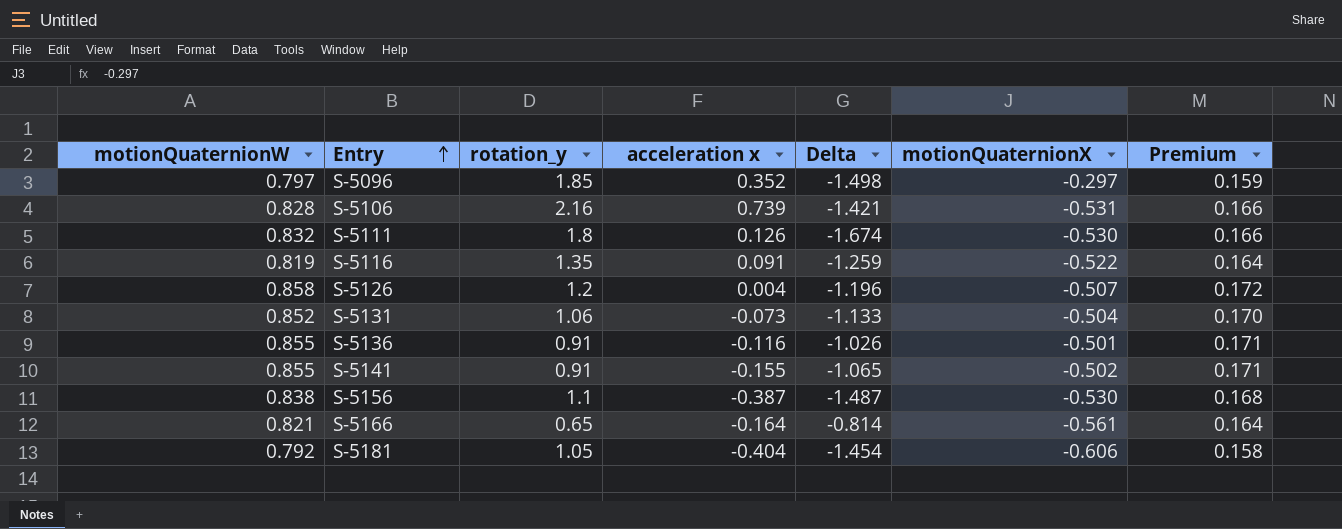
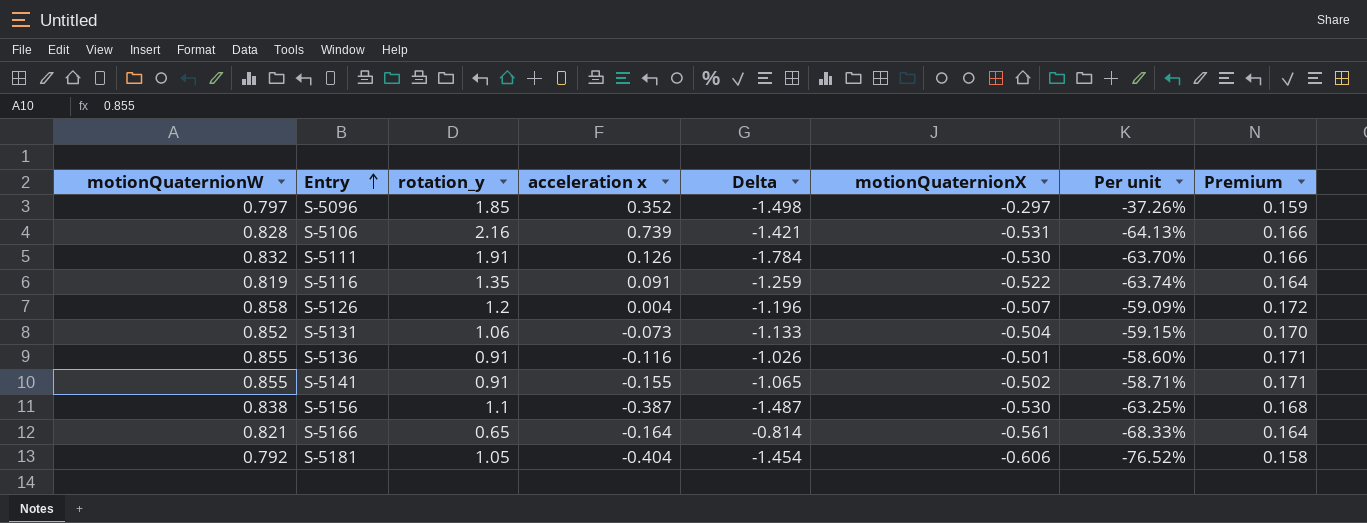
column Per unit | formula: none -> [motionQuaternionX] / [motionQuaternionW]
S-5111 | rotation_y: 1.8 -> 1.91
S-5111 | Delta: -1.674 -> -1.784

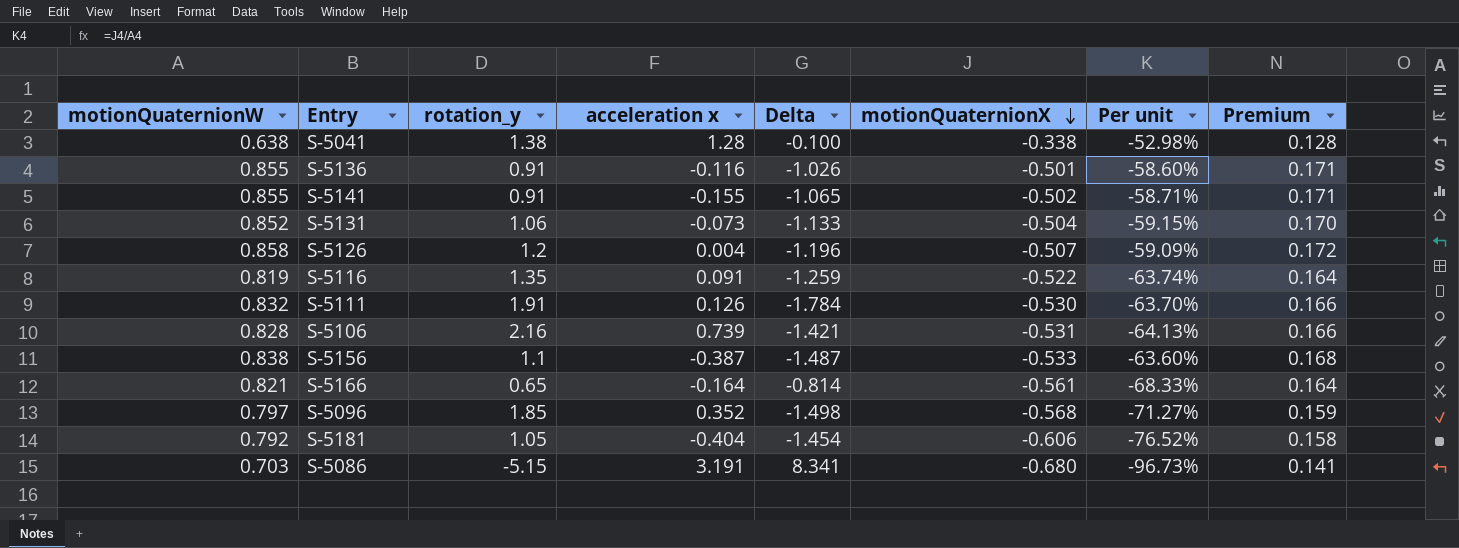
row order: Entry ascending -> motionQuaternionX descending
row S-5041: none -> 0.638 | 1.38 | 1.28 | -0.100 | -0.338 | -52.98% | 0.128
S-5156 | motionQuaternionX: -0.530 -> -0.533
S-5156 | Per unit: -63.25% -> -63.60%
S-5096 | motionQuaternionX: -0.297 -> -0.568
S-5096 | Per unit: -37.26% -> -71.27%
row S-5086: none -> 0.703 | -5.15 | 3.191 | 8.341 | -0.680 | -96.73% | 0.141

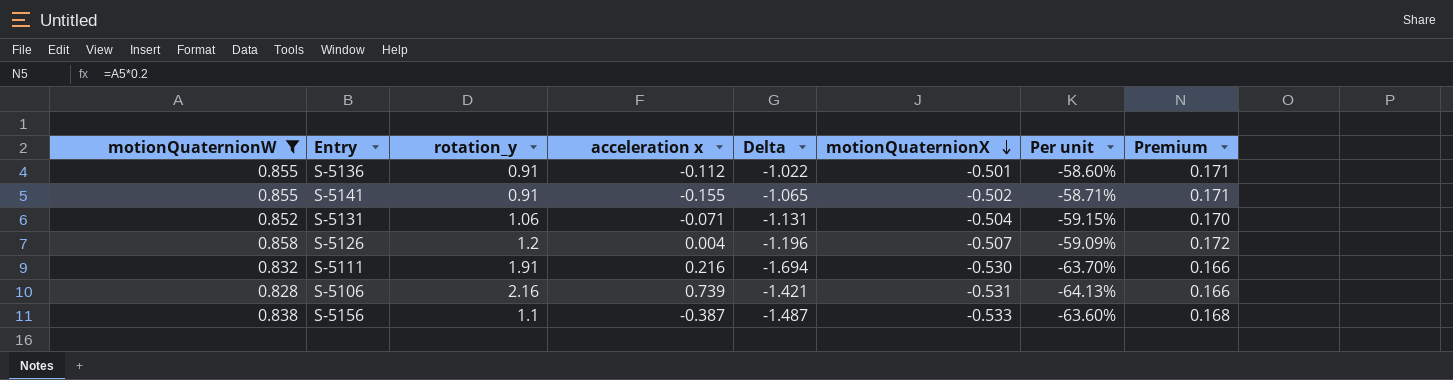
filter: none -> motionQuaternionW >= 0.828
S-5136 | acceleration x: -0.116 -> -0.112
S-5136 | Delta: -1.026 -> -1.022
S-5131 | acceleration x: -0.073 -> -0.071
S-5131 | Delta: -1.133 -> -1.131
S-5111 | acceleration x: 0.126 -> 0.216
S-5111 | Delta: -1.784 -> -1.694

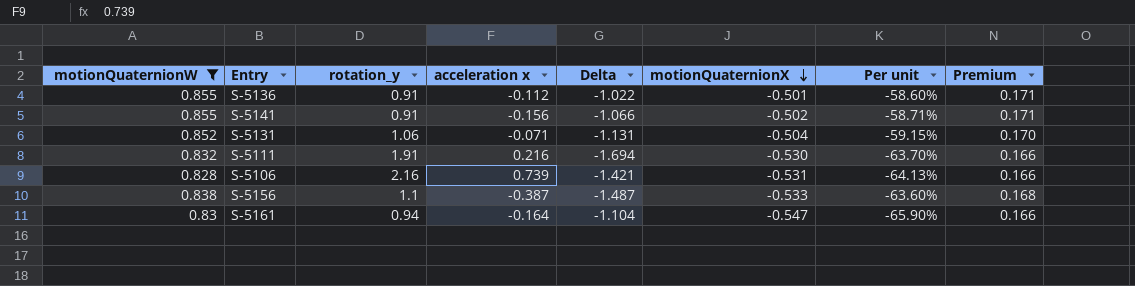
row S-5126: 0.858 | 1.2 | 0.004 | -1.196 | -0.507 | -59.09% | 0.172 -> none
S-5141 | acceleration x: -0.155 -> -0.156
S-5141 | Delta: -1.065 -> -1.066
row S-5161: none -> 0.83 | 0.94 | -0.164 | -1.104 | -0.547 | -65.90% | 0.166

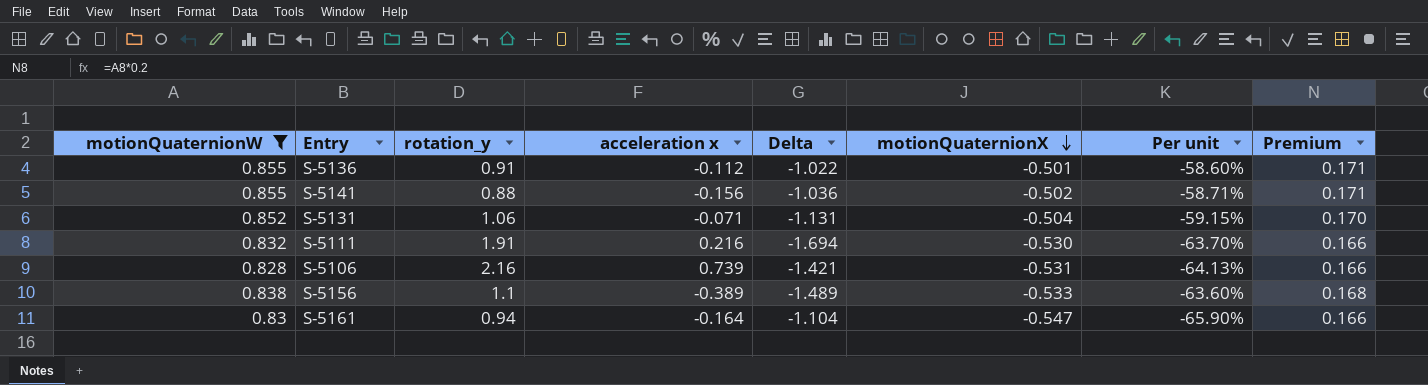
S-5141 | rotation_y: 0.91 -> 0.88
S-5141 | Delta: -1.066 -> -1.036
S-5156 | acceleration x: -0.387 -> -0.389
S-5156 | Delta: -1.487 -> -1.489

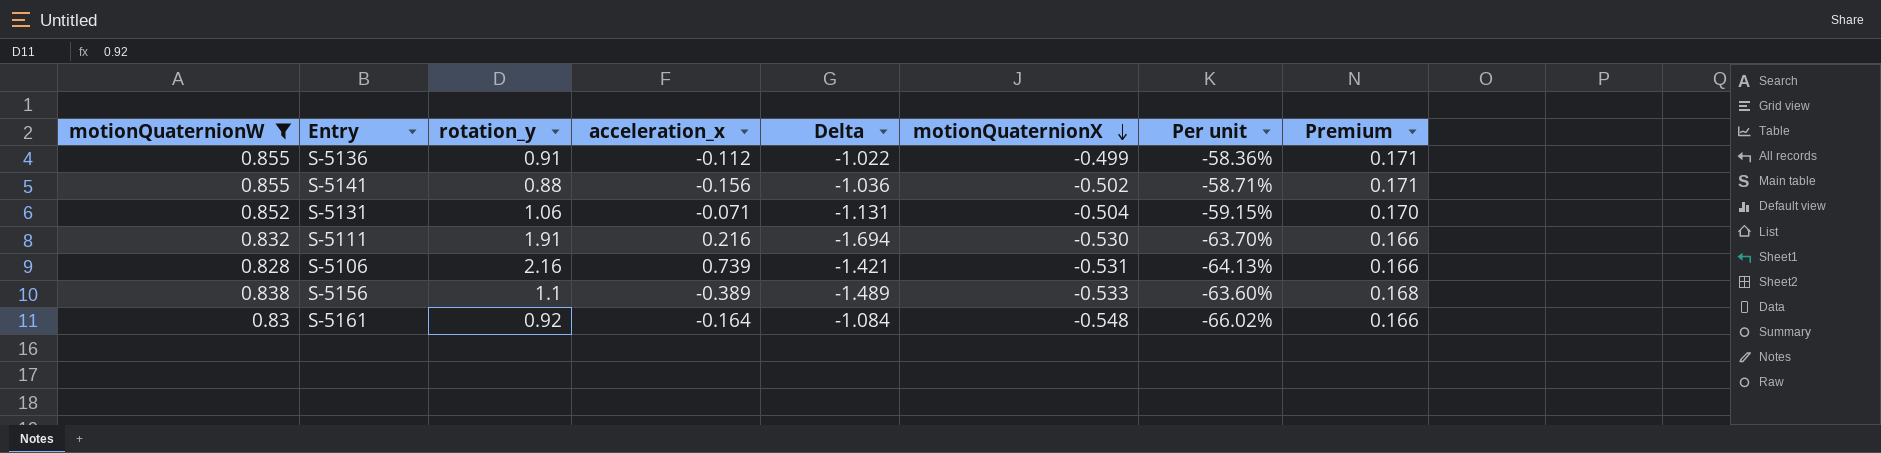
column name: acceleration x -> acceleration_x
S-5136 | motionQuaternionX: -0.501 -> -0.499
S-5136 | Per unit: -58.60% -> -58.36%
S-5161 | rotation_y: 0.94 -> 0.92
S-5161 | Delta: -1.104 -> -1.084
S-5161 | motionQuaternionX: -0.547 -> -0.548
S-5161 | Per unit: -65.90% -> -66.02%

